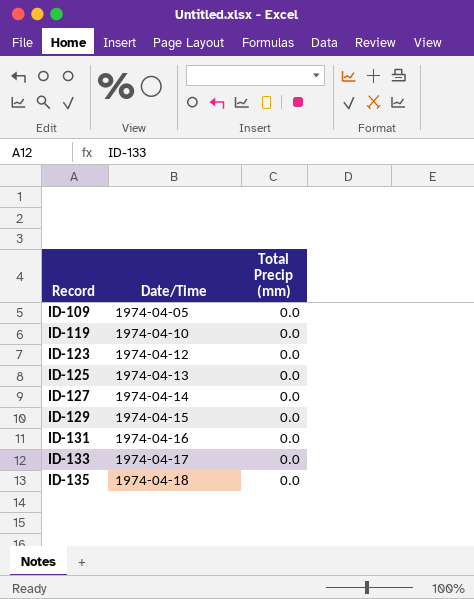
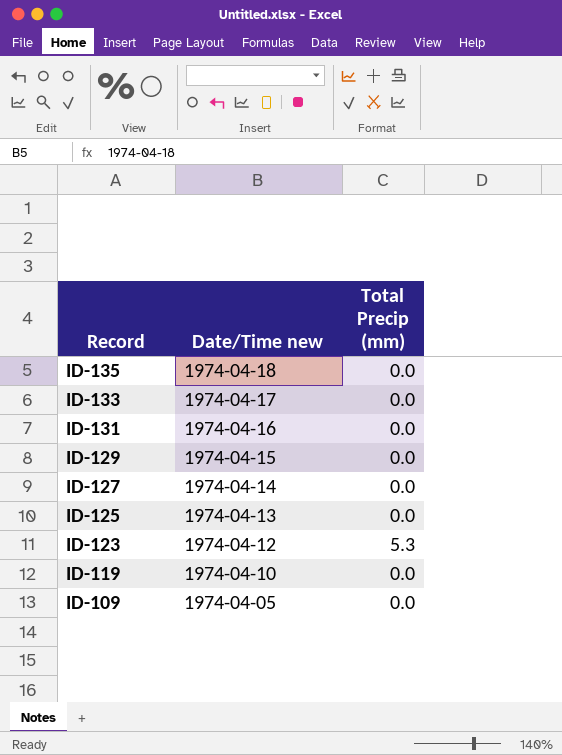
row order: Record ascending -> Record descending
column name: Date/Time -> Date/Time new
ID-123 | Total Precip (mm): 0.0 -> 5.3

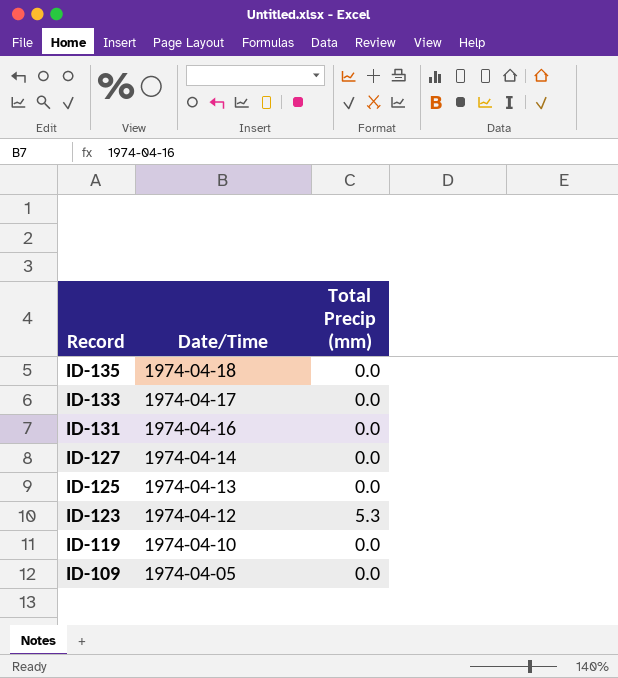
column name: Date/Time new -> Date/Time
row ID-129: 1974-04-15 | 0.0 -> none

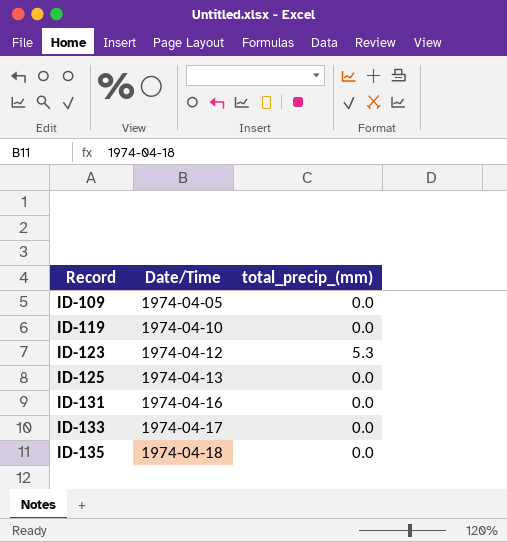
row order: Record descending -> Record ascending
column name: Total Precip (mm) -> total_precip_(mm)
row ID-127: 1974-04-14 | 0.0 -> none

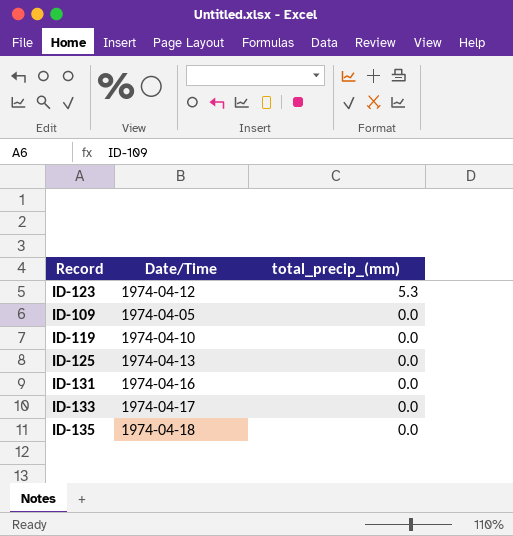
row order: Record ascending -> total_precip_(mm) descending

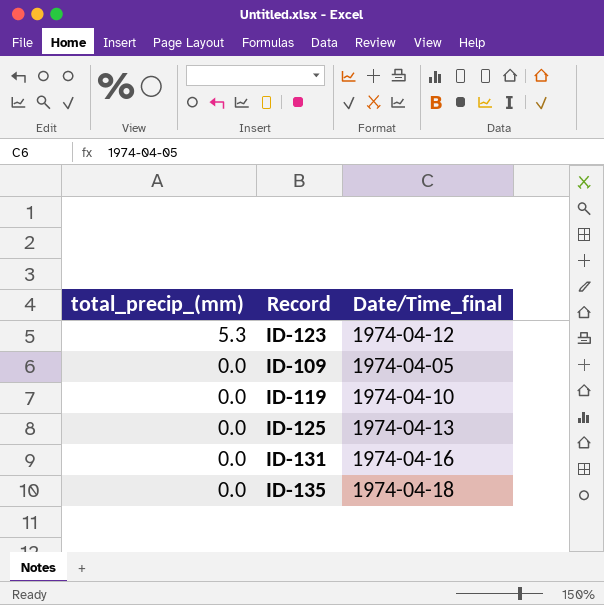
column total_precip_(mm) | position: 3 -> 1
column name: Date/Time -> Date/Time_final
row ID-133: 1974-04-17 | 0.0 -> none

